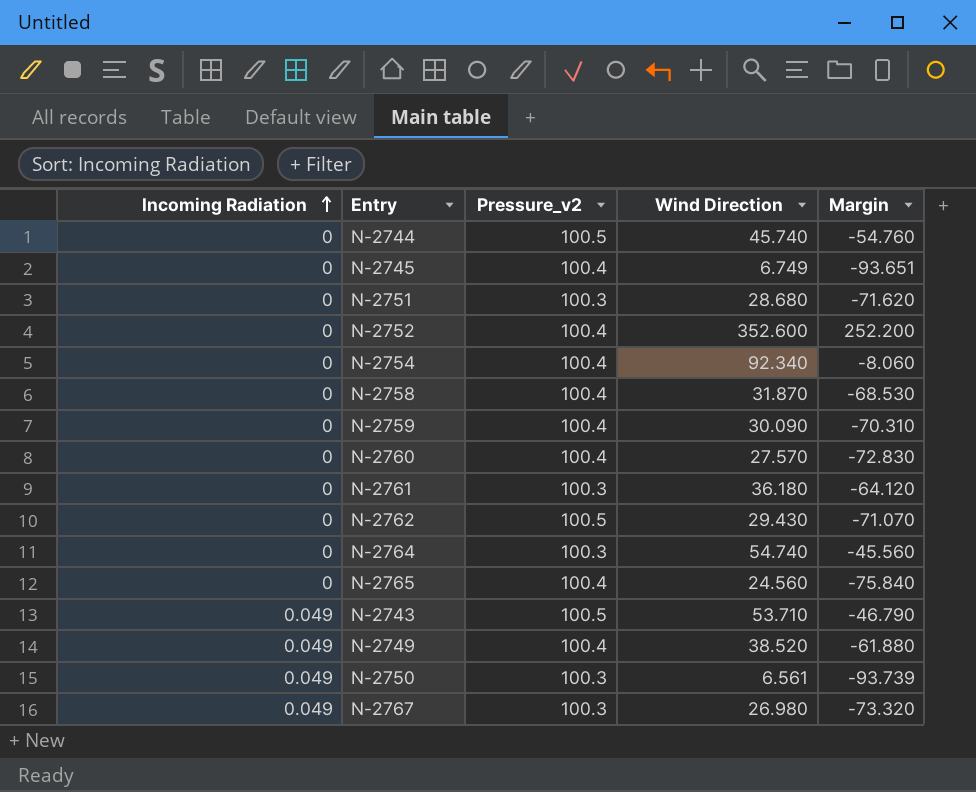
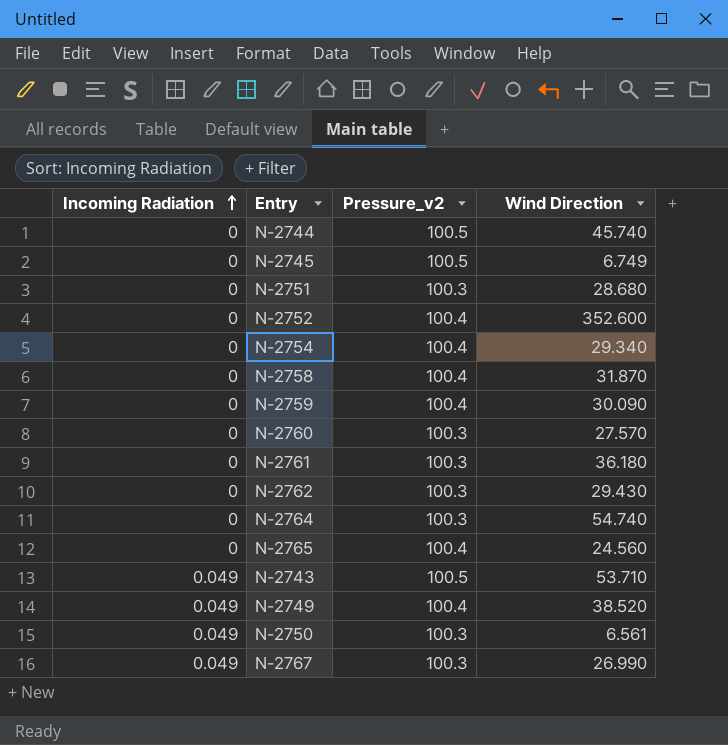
column Margin | formula: [Wind Direction] - [Pressure_v2] -> none
N-2745 | Pressure_v2: 100.4 -> 100.5
N-2754 | Wind Direction: 92.340 -> 29.340
N-2760 | Pressure_v2: 100.4 -> 100.3
N-2762 | Pressure_v2: 100.5 -> 100.3
N-2767 | Wind Direction: 26.980 -> 26.990

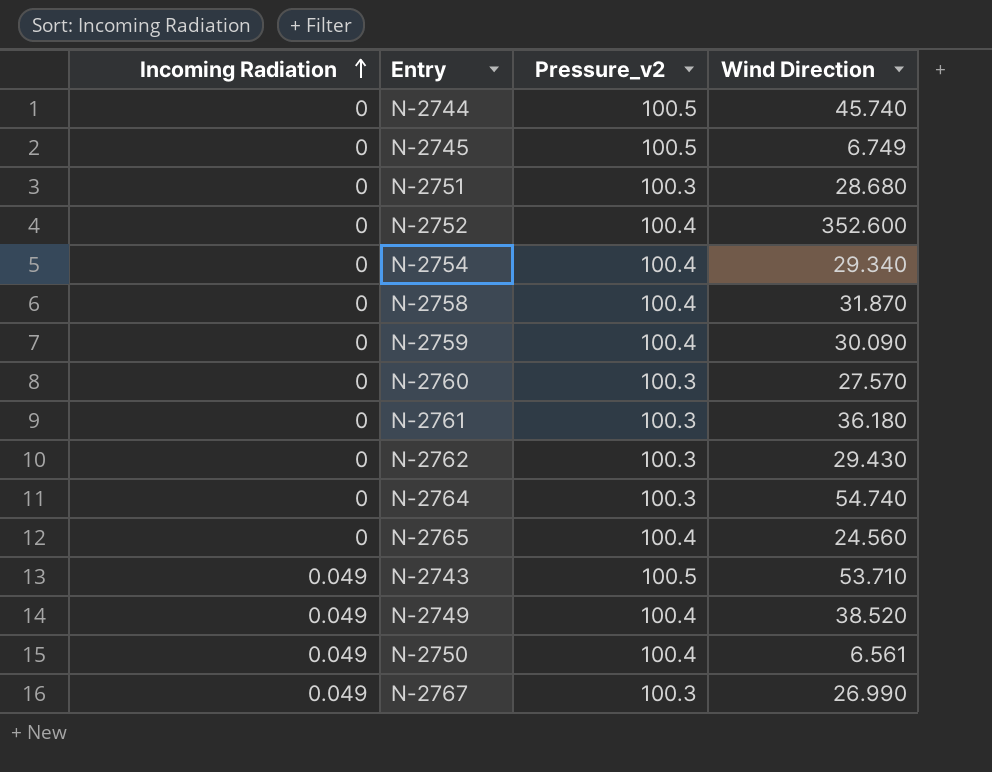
N-2750 | Pressure_v2: 100.3 -> 100.4

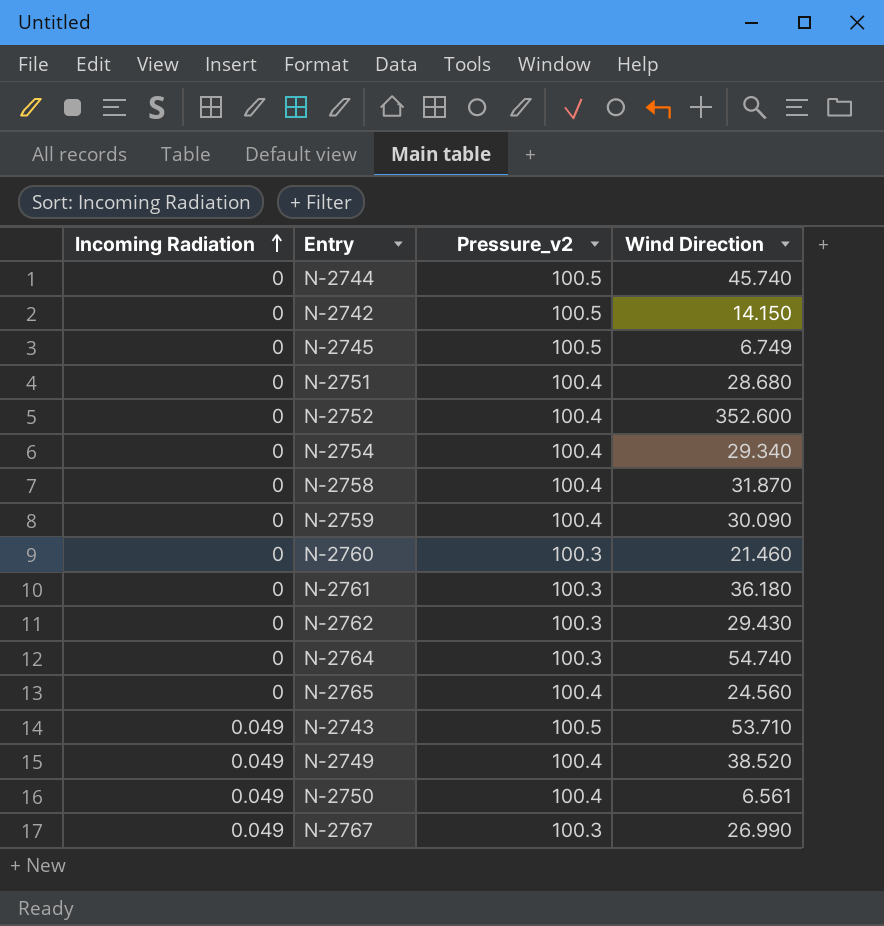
row N-2742: none -> 0 | 100.5 | 14.150
N-2751 | Pressure_v2: 100.3 -> 100.4
N-2760 | Wind Direction: 27.570 -> 21.460

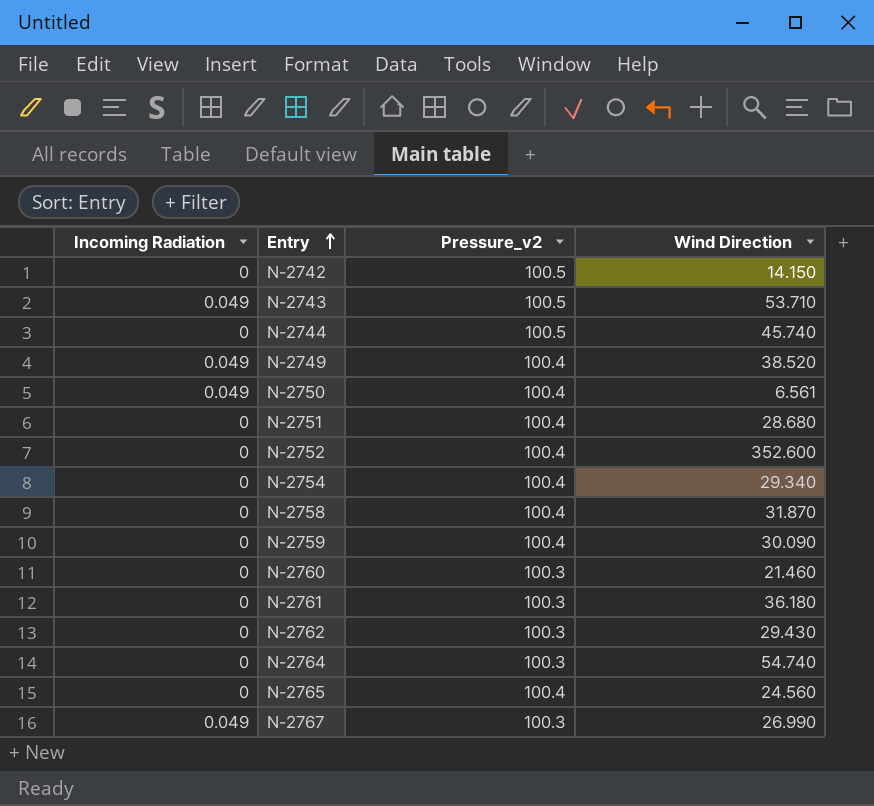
row order: Incoming Radiation ascending -> Entry ascending
row N-2745: 0 | 100.5 | 6.749 -> none

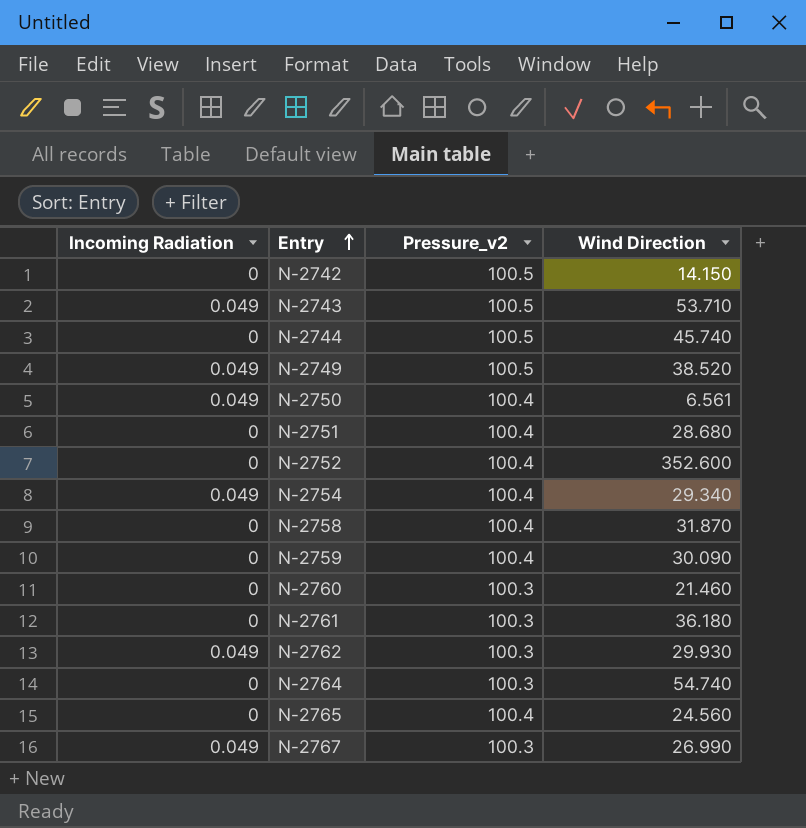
N-2749 | Pressure_v2: 100.4 -> 100.5
N-2754 | Incoming Radiation: 0 -> 0.049
N-2762 | Incoming Radiation: 0 -> 0.049
N-2762 | Wind Direction: 29.430 -> 29.930

